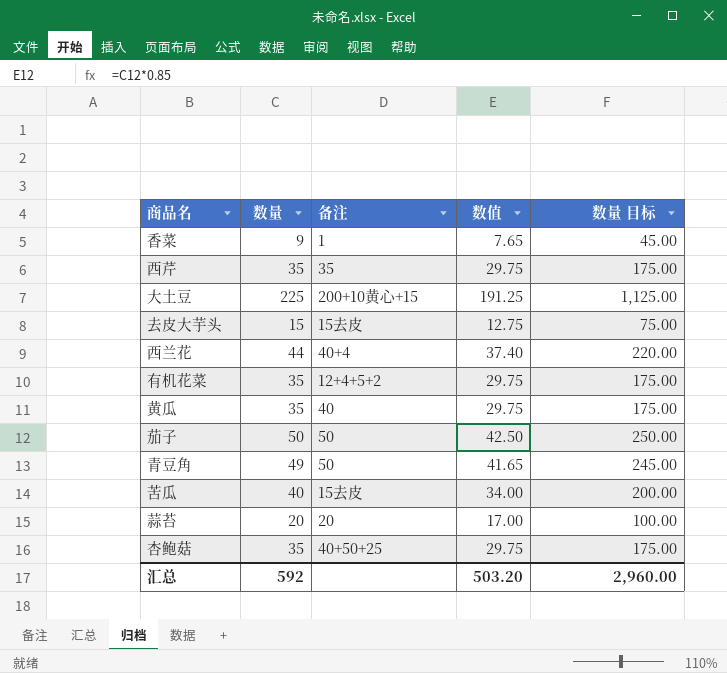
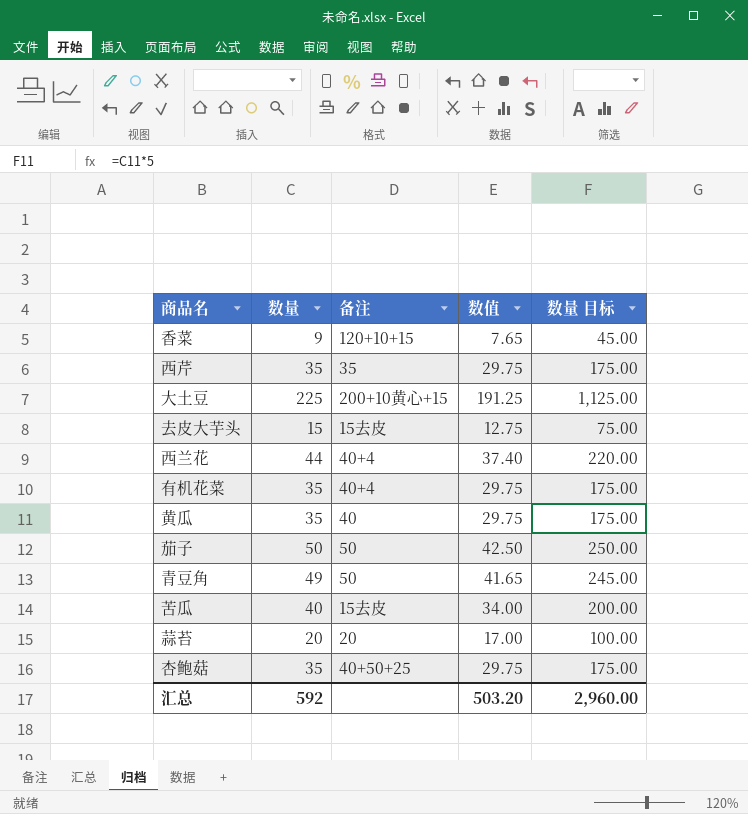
香菜 | 备注: 1 -> 120+10+15
有机花菜 | 备注: 12+4+5+2 -> 40+4

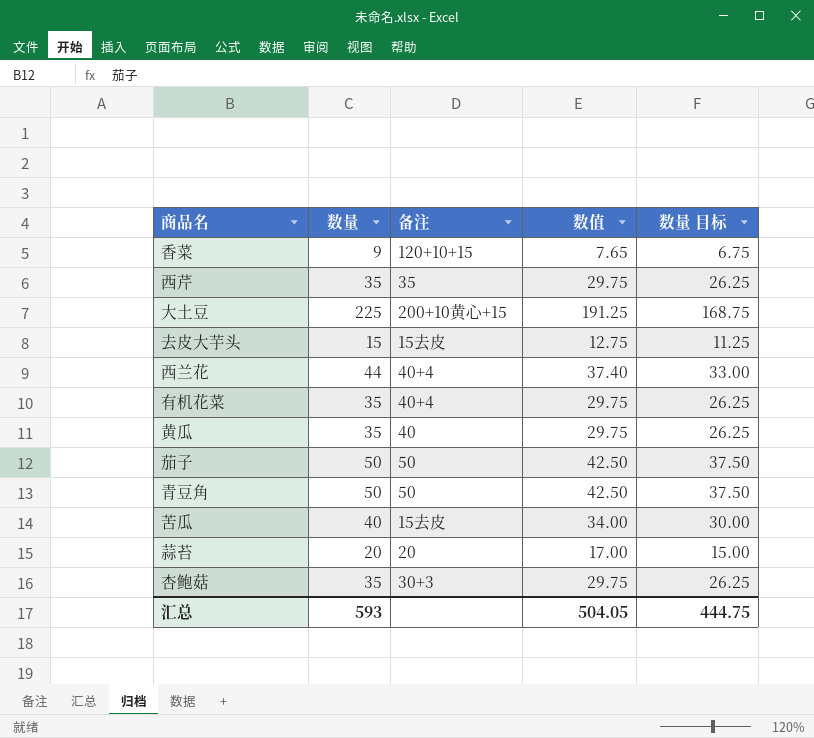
column 数量 目标 | formula: [数量] * 5 -> [数量] * 0.75
青豆角 | 数量: 49 -> 50
青豆角 | 数值: 41.65 -> 42.50
杏鲍菇 | 备注: 40+50+25 -> 30+3
汇总 | 数量: 592 -> 593
汇总 | 数值: 503.20 -> 504.05
汇总 | 数量 目标: 2,960.00 -> 444.75

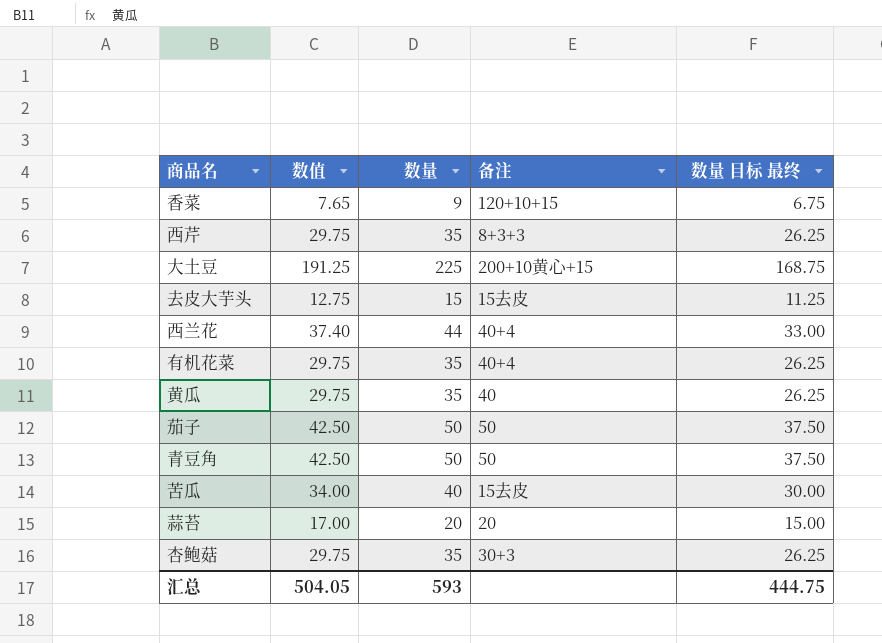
column 数值 | position: 4 -> 2
column name: 数量 目标 -> 数量 目标 最终
西芹 | 备注: 35 -> 8+3+3

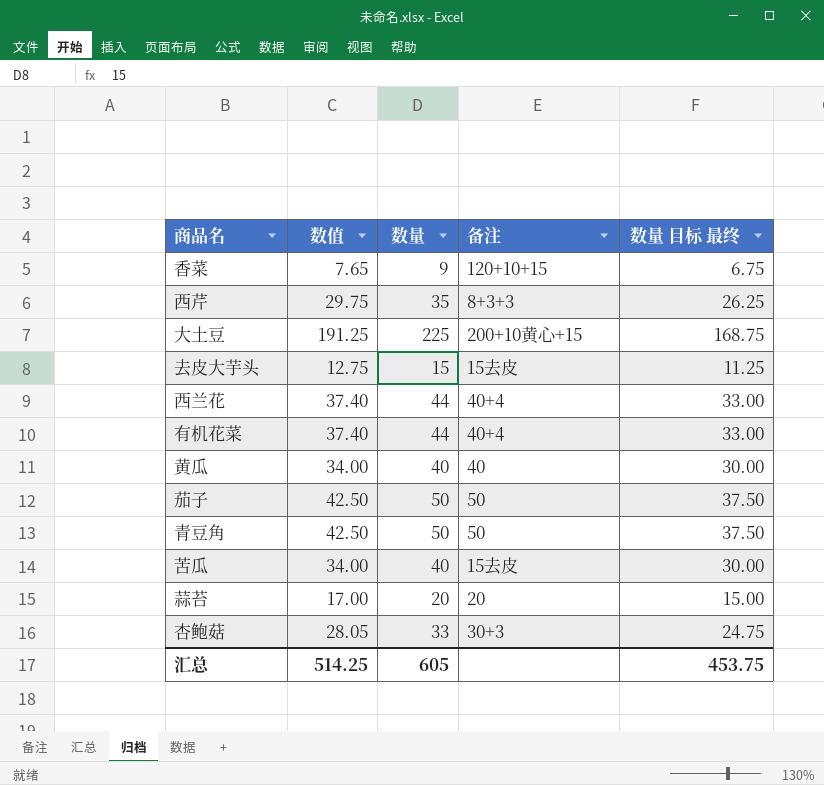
有机花菜 | 数值: 29.75 -> 37.40
有机花菜 | 数量: 35 -> 44
有机花菜 | 数量 目标 最终: 26.25 -> 33.00
黄瓜 | 数值: 29.75 -> 34.00
黄瓜 | 数量: 35 -> 40
黄瓜 | 数量 目标 最终: 26.25 -> 30.00
杏鲍菇 | 数值: 29.75 -> 28.05
杏鲍菇 | 数量: 35 -> 33
杏鲍菇 | 数量 目标 最终: 26.25 -> 24.75
汇总 | 数值: 504.05 -> 514.25
汇总 | 数量: 593 -> 605
汇总 | 数量 目标 最终: 444.75 -> 453.75

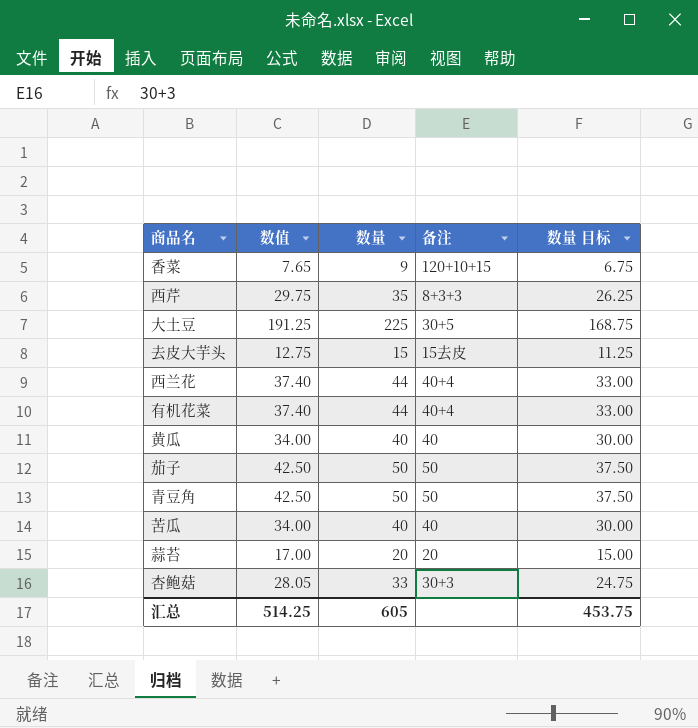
column name: 数量 目标 最终 -> 数量 目标
大土豆 | 备注: 200+10黄心+15 -> 30+5
苦瓜 | 备注: 15去皮 -> 40

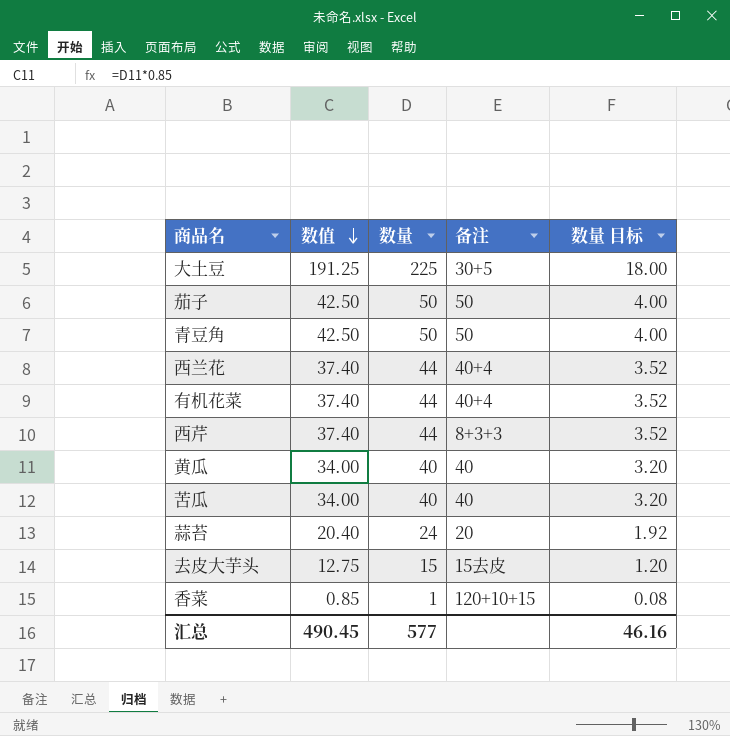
row order: none -> 数值 descending
column 数量 目标 | formula: [数量] * 0.75 -> [数量] * 0.08
row 杏鲍菇: 28.05 | 33 | 30+3 | 24.75 -> none
西芹 | 数值: 29.75 -> 37.40
西芹 | 数量: 35 -> 44
蒜苔 | 数值: 17.00 -> 20.40
蒜苔 | 数量: 20 -> 24
香菜 | 数值: 7.65 -> 0.85
香菜 | 数量: 9 -> 1
汇总 | 数值: 514.25 -> 490.45
汇总 | 数量: 605 -> 577
汇总 | 数量 目标: 453.75 -> 46.16

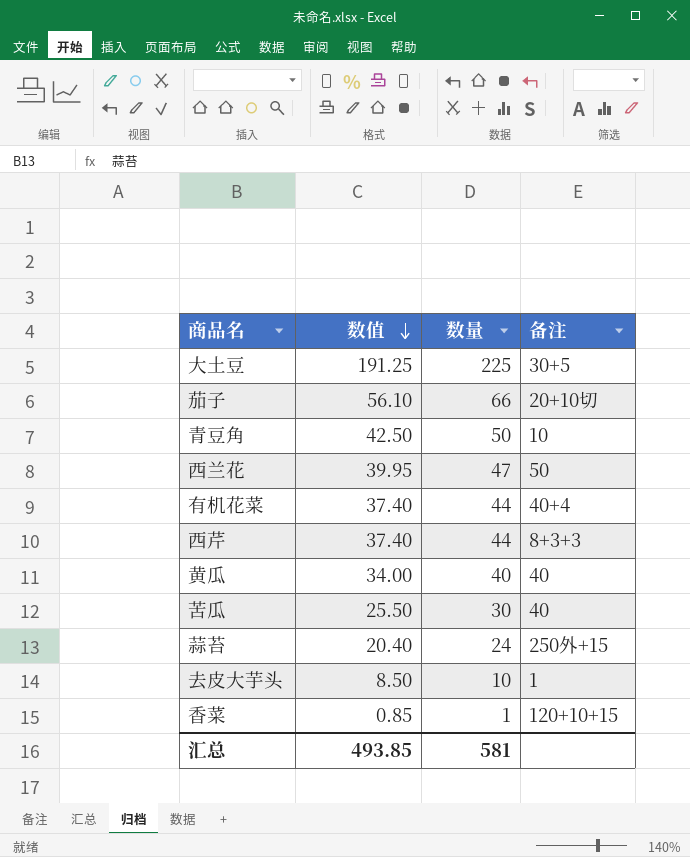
column 数量 目标 | formula: [数量] * 0.08 -> none
茄子 | 数值: 42.50 -> 56.10
茄子 | 数量: 50 -> 66
茄子 | 备注: 50 -> 20+10切
青豆角 | 备注: 50 -> 10
西兰花 | 数值: 37.40 -> 39.95
西兰花 | 数量: 44 -> 47
西兰花 | 备注: 40+4 -> 50
苦瓜 | 数值: 34.00 -> 25.50
苦瓜 | 数量: 40 -> 30
蒜苔 | 备注: 20 -> 250外+15
去皮大芋头 | 数值: 12.75 -> 8.50
去皮大芋头 | 数量: 15 -> 10
去皮大芋头 | 备注: 15去皮 -> 1
汇总 | 数值: 490.45 -> 493.85
汇总 | 数量: 577 -> 581

